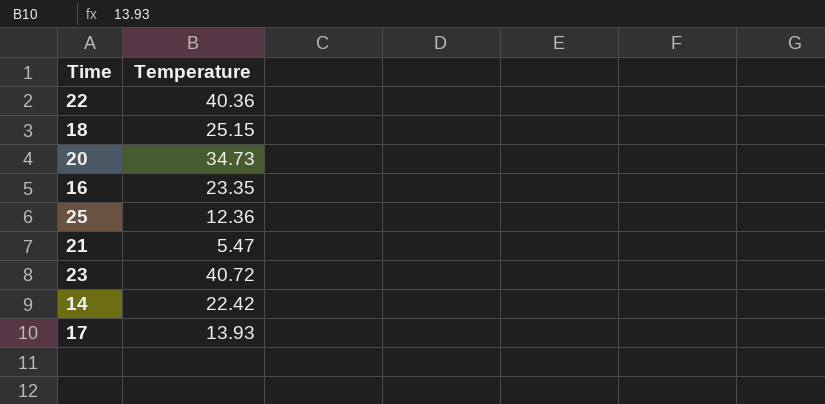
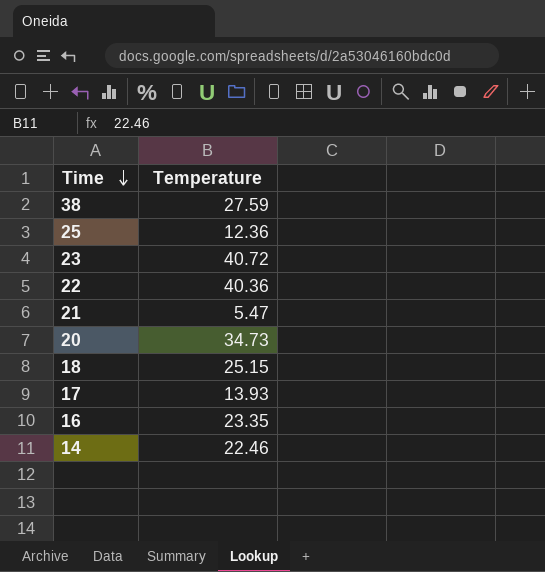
row order: none -> Time descending
row 38: none -> 27.59
14 | Temperature: 22.42 -> 22.46

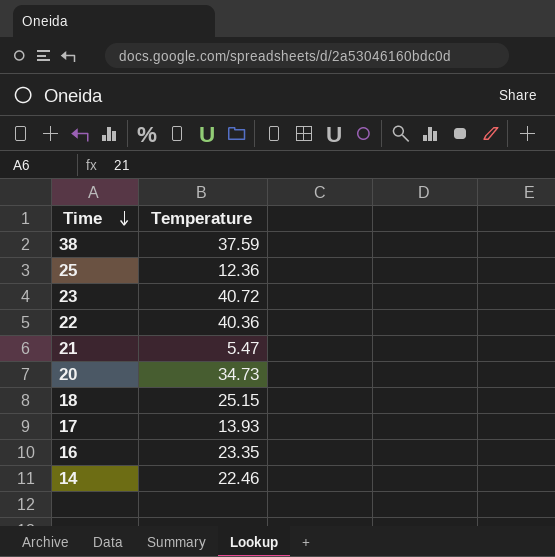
38 | Temperature: 27.59 -> 37.59

